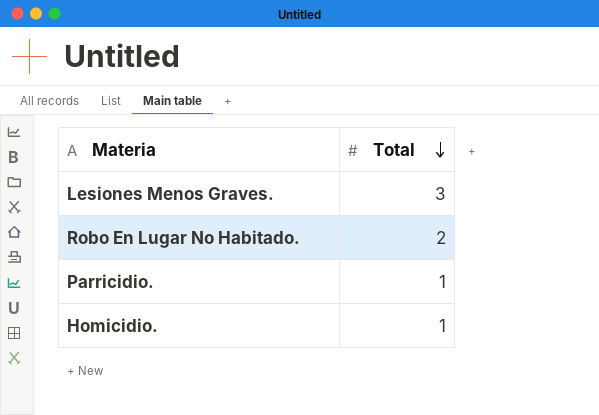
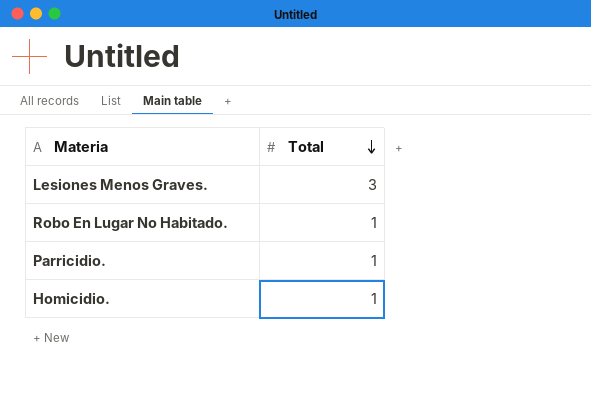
Robo En Lugar No Habitado. | Total: 2 -> 1

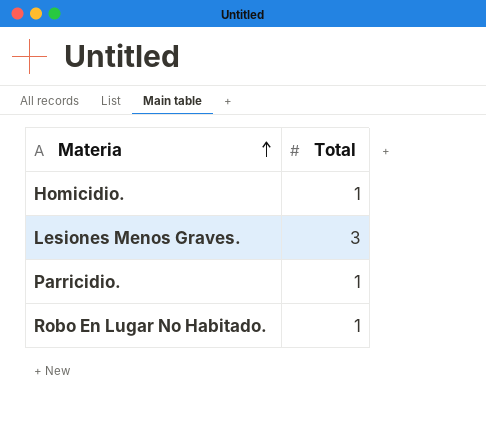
row order: Total descending -> Materia ascending

